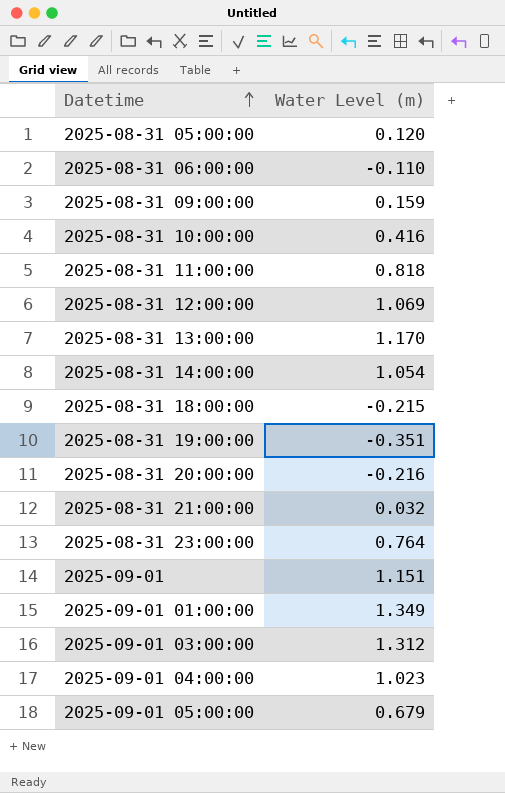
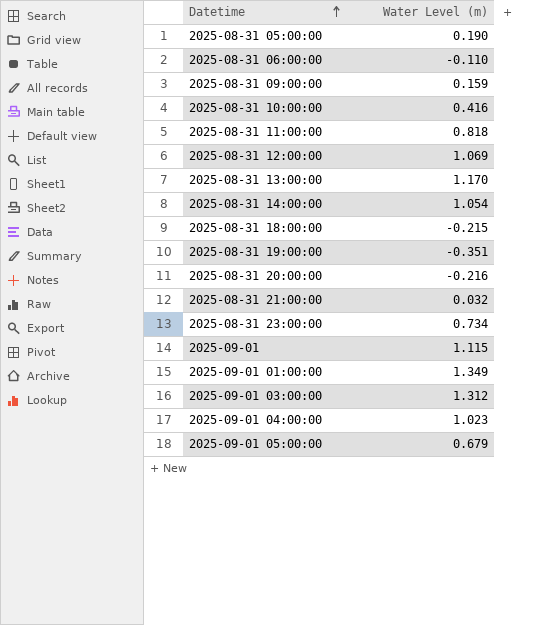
2025-08-31 05:00:00 | Water Level (m): 0.120 -> 0.190
2025-08-31 23:00:00 | Water Level (m): 0.764 -> 0.734
2025-09-01 | Water Level (m): 1.151 -> 1.115

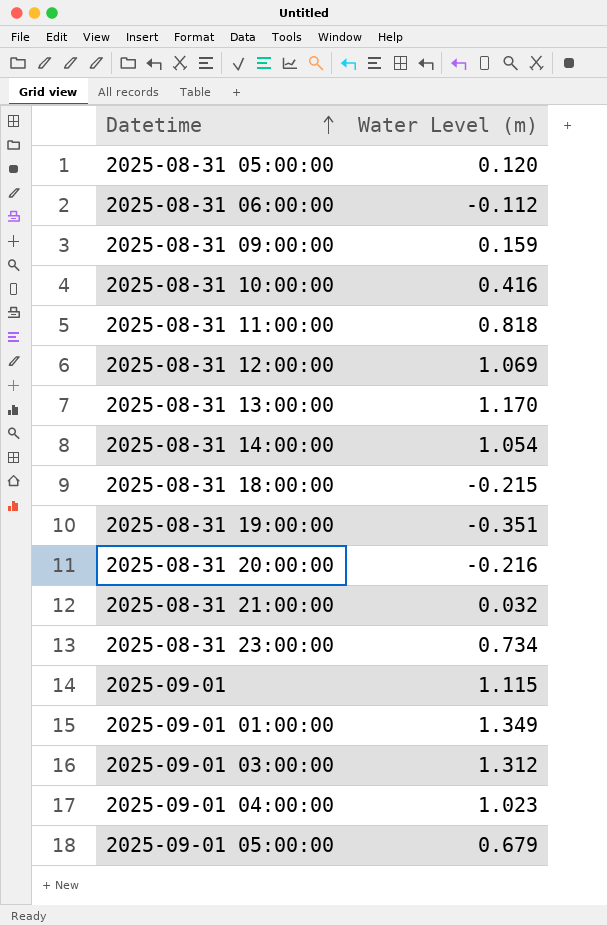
2025-08-31 05:00:00 | Water Level (m): 0.190 -> 0.120
2025-08-31 06:00:00 | Water Level (m): -0.110 -> -0.112

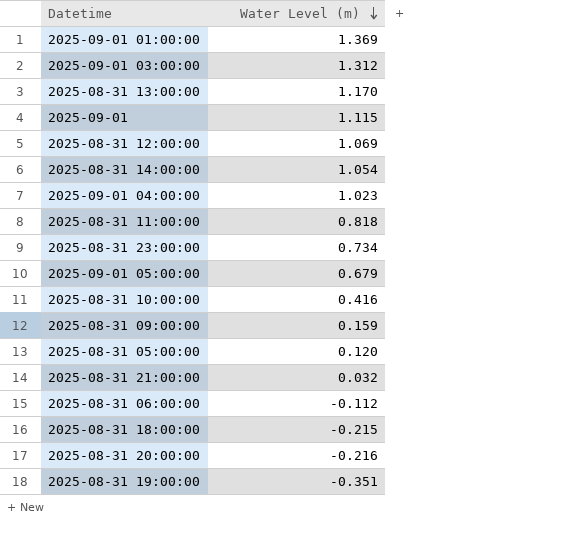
row order: Datetime ascending -> Water Level (m) descending
2025-09-01 01:00:00 | Water Level (m): 1.349 -> 1.369

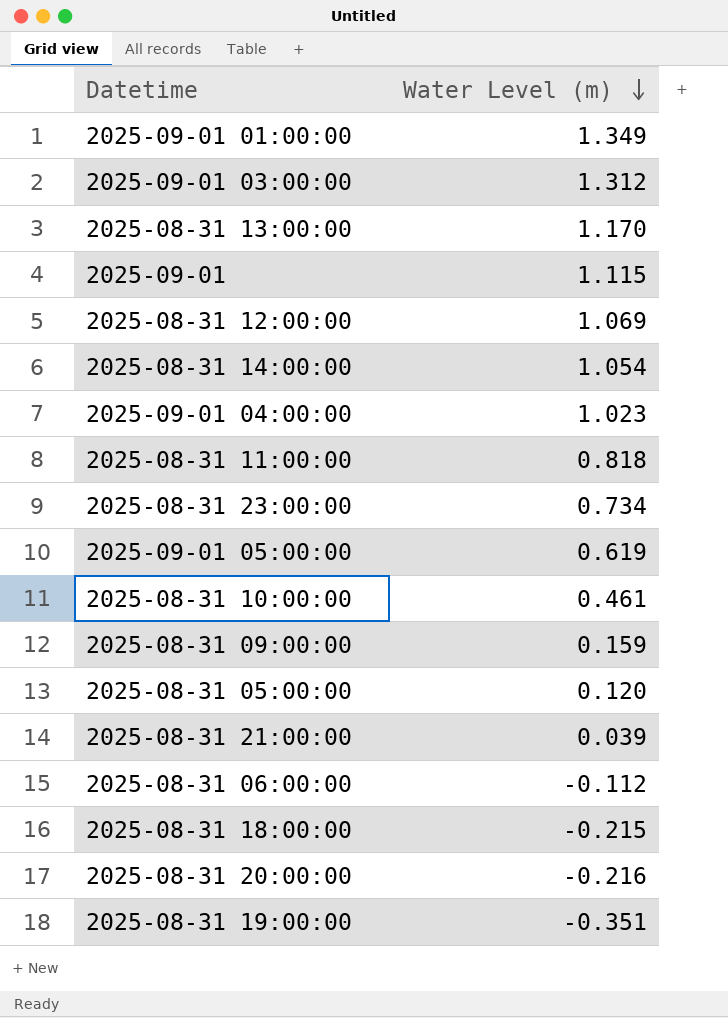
2025-09-01 01:00:00 | Water Level (m): 1.369 -> 1.349
2025-09-01 05:00:00 | Water Level (m): 0.679 -> 0.619
2025-08-31 10:00:00 | Water Level (m): 0.416 -> 0.461
2025-08-31 21:00:00 | Water Level (m): 0.032 -> 0.039

